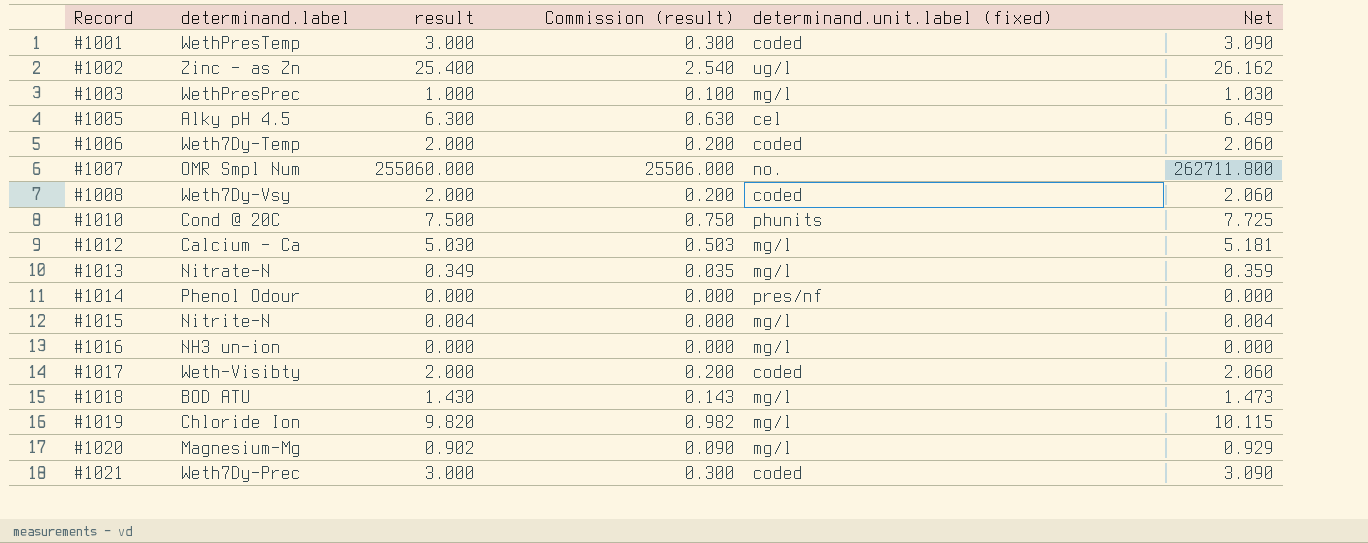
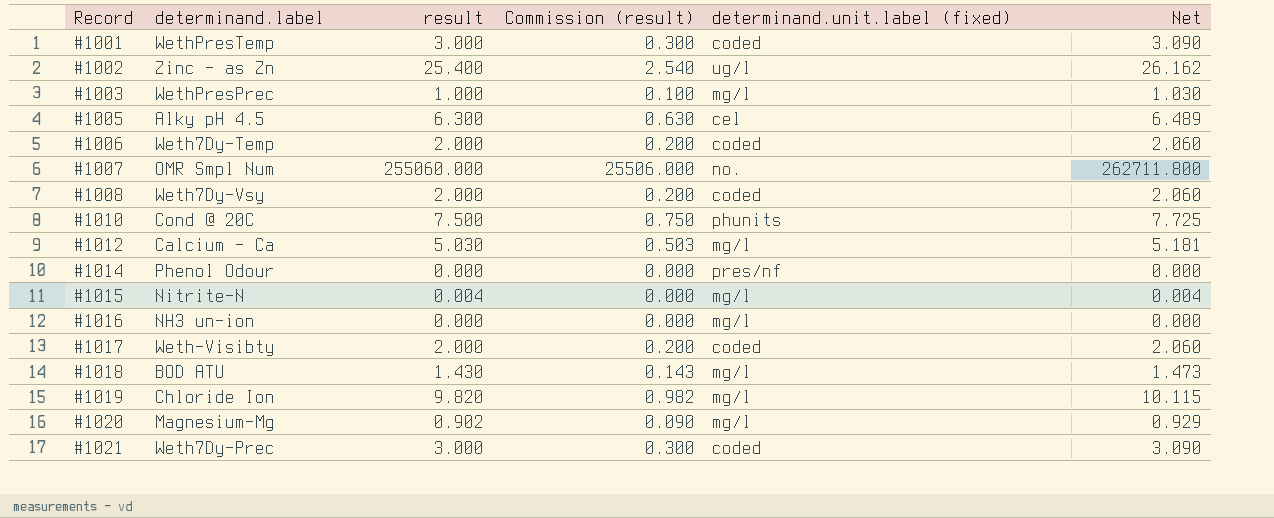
row #1013: Nitrate-N | 0.349 | 0.035 | mg/l | 0.359 -> none

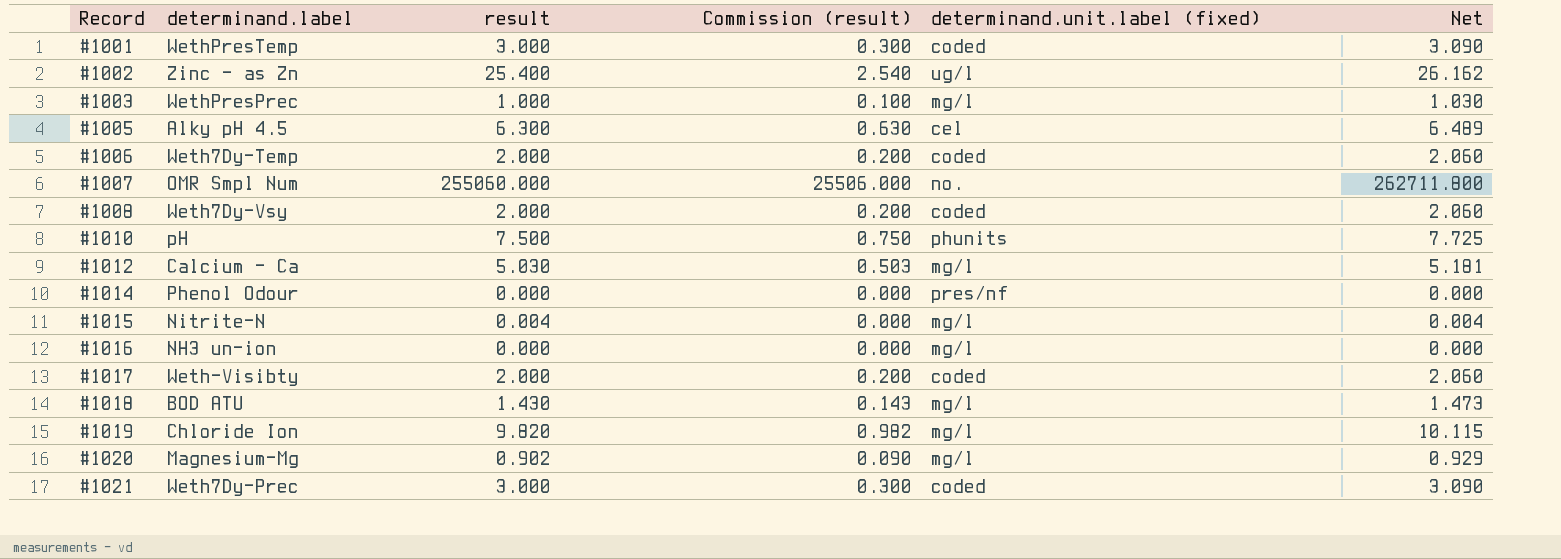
#1010 | determinand.label: Cond @ 20C -> pH

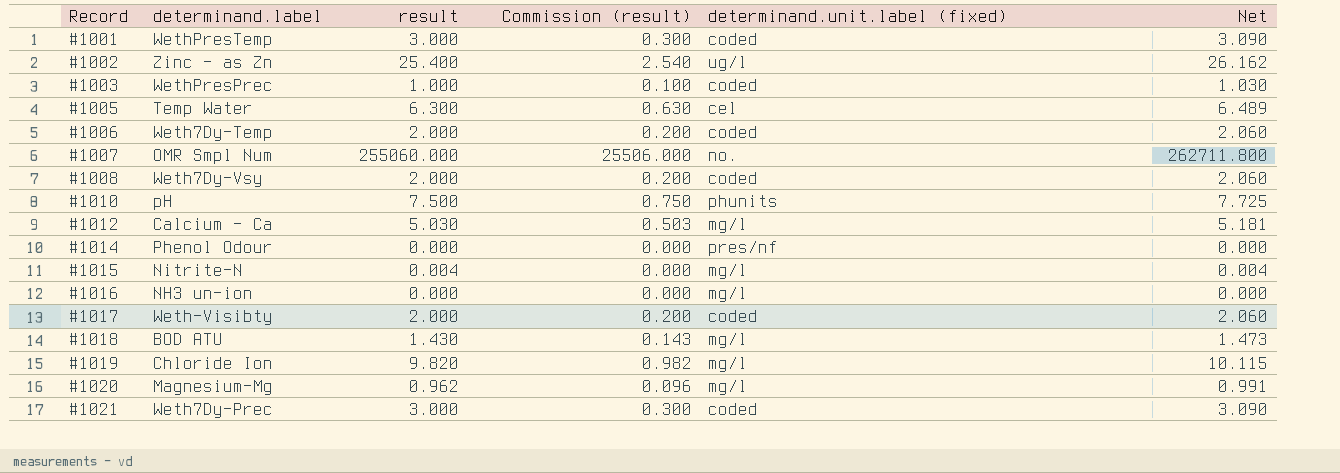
#1003 | determinand.unit.label (fixed): mg/l -> coded
#1005 | determinand.label: Alky pH 4.5 -> Temp Water
#1020 | result: 0.902 -> 0.962
#1020 | Commission (result): 0.090 -> 0.096
#1020 | Net: 0.929 -> 0.991

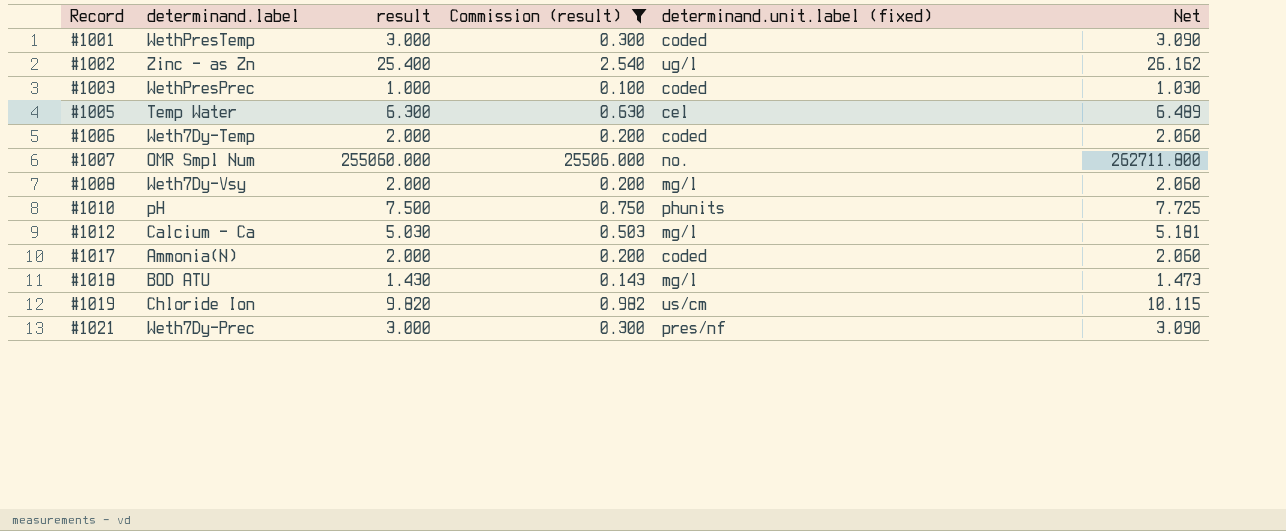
filter: none -> Commission (result) >= 0.100
#1008 | determinand.unit.label (fixed): coded -> mg/l
#1017 | determinand.label: Weth-Visibty -> Ammonia(N)
#1019 | determinand.unit.label (fixed): mg/l -> us/cm
#1021 | determinand.unit.label (fixed): coded -> pres/nf

